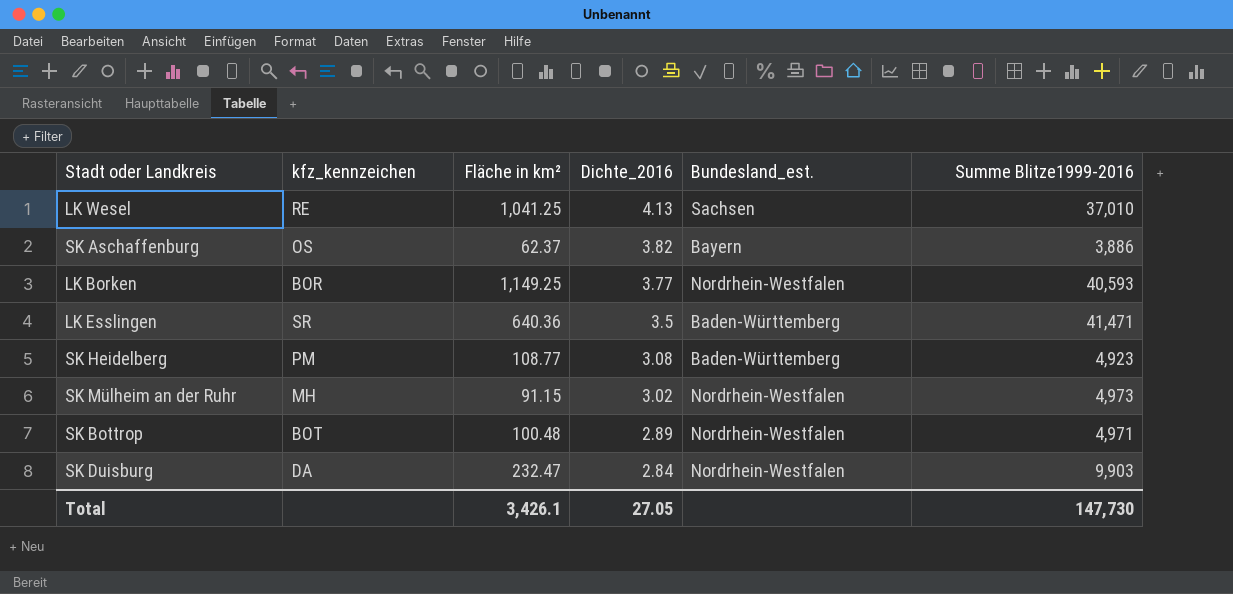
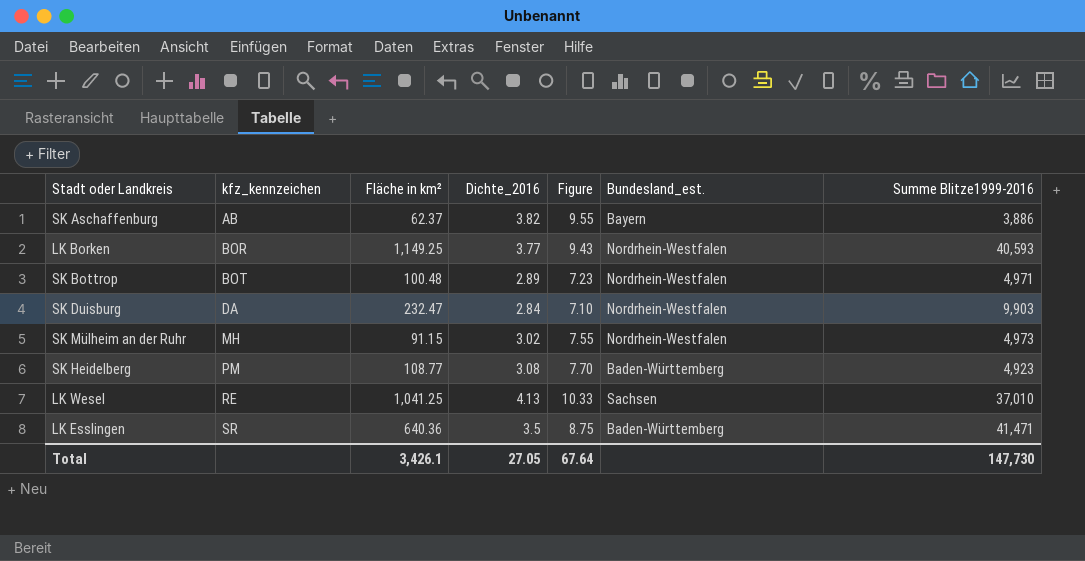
row order: Dichte_2016 descending -> kfz_kennzeichen ascending
column Figure | formula: none -> [Dichte_2016] * 2.5
SK Aschaffenburg | kfz_kennzeichen: OS -> AB

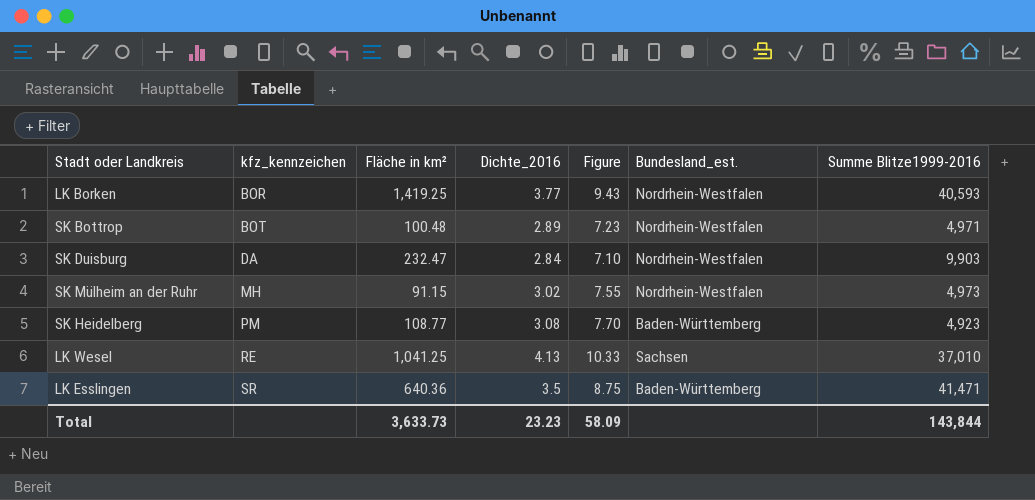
row SK Aschaffenburg: AB | 62.37 | 3.82 | 9.55 | Bayern | 3,886 -> none
LK Borken | Fläche in km²: 1,149.25 -> 1,419.25
Total | Fläche in km²: 3,426.1 -> 3,633.73
Total | Dichte_2016: 27.05 -> 23.23
Total | Figure: 67.64 -> 58.09
Total | Summe Blitze1999-2016: 147,730 -> 143,844

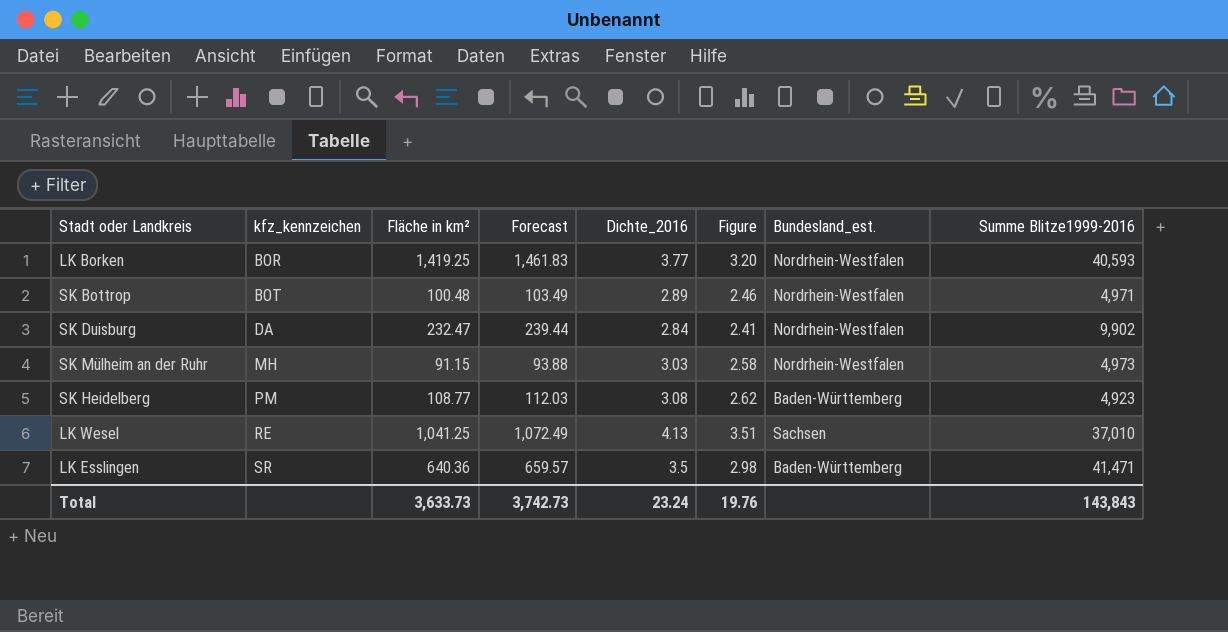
column Forecast | formula: none -> [Fläche in km²] * 1.03
column Figure | formula: [Dichte_2016] * 2.5 -> [Dichte_2016] * 0.85
SK Duisburg | Summe Blitze1999-2016: 9,903 -> 9,902
SK Mülheim an der Ruhr | Dichte_2016: 3.02 -> 3.03
Total | Dichte_2016: 23.23 -> 23.24
Total | Figure: 58.09 -> 19.76
Total | Summe Blitze1999-2016: 143,844 -> 143,843

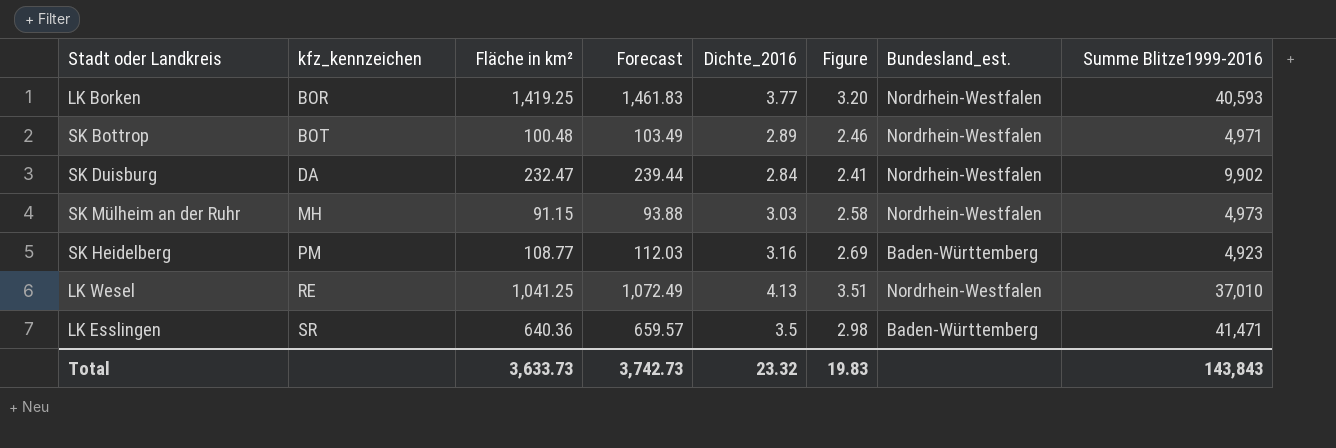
SK Heidelberg | Dichte_2016: 3.08 -> 3.16
SK Heidelberg | Figure: 2.62 -> 2.69
LK Wesel | Bundesland_est.: Sachsen -> Nordrhein-Westfalen
Total | Dichte_2016: 23.24 -> 23.32
Total | Figure: 19.76 -> 19.83

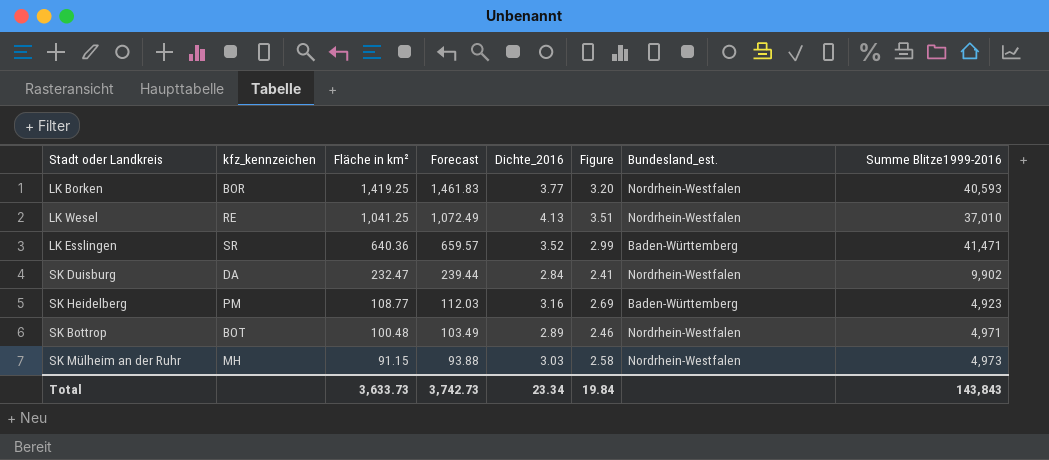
row order: kfz_kennzeichen ascending -> Fläche in km² descending
LK Esslingen | Dichte_2016: 3.5 -> 3.52
LK Esslingen | Figure: 2.98 -> 2.99
Total | Dichte_2016: 23.32 -> 23.34
Total | Figure: 19.83 -> 19.84

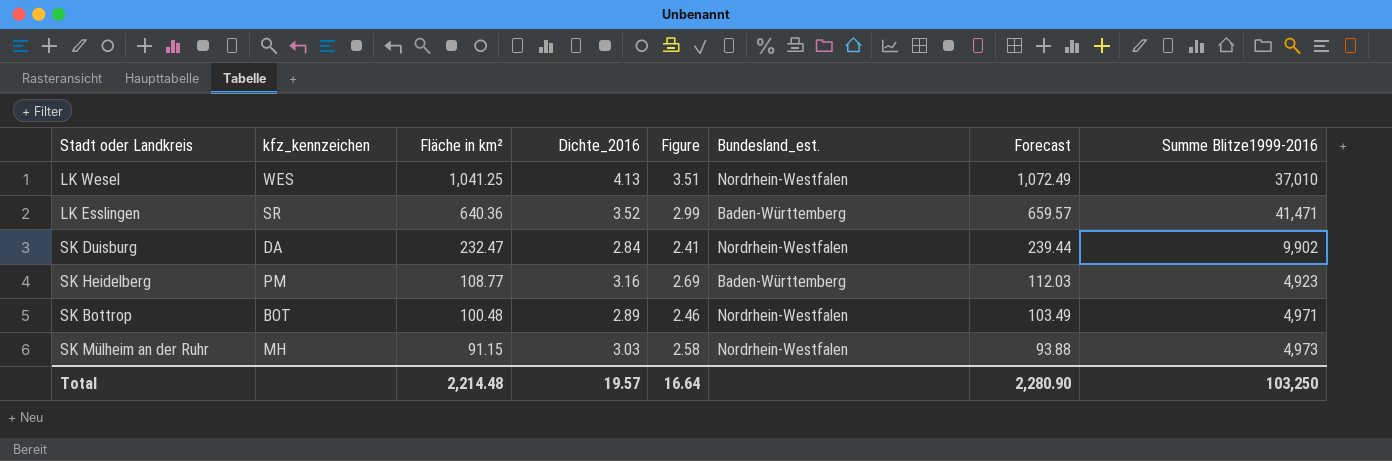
column Forecast | position: 4 -> 7
row LK Borken: BOR | 1,419.25 | 1,461.83 | 3.77 | 3.20 | Nordrhein-Westfalen | 40,593 -> none
LK Wesel | kfz_kennzeichen: RE -> WES
Total | Fläche in km²: 3,633.73 -> 2,214.48
Total | Dichte_2016: 23.34 -> 19.57
Total | Figure: 19.84 -> 16.64
Total | Forecast: 3,742.73 -> 2,280.90
Total | Summe Blitze1999-2016: 143,843 -> 103,250

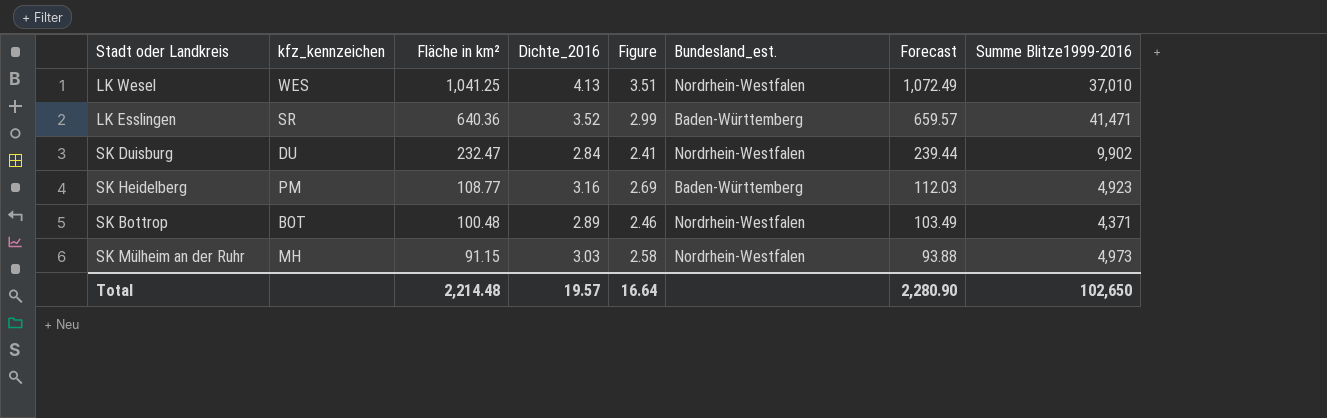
SK Duisburg | kfz_kennzeichen: DA -> DU
SK Bottrop | Summe Blitze1999-2016: 4,971 -> 4,371
Total | Summe Blitze1999-2016: 103,250 -> 102,650

